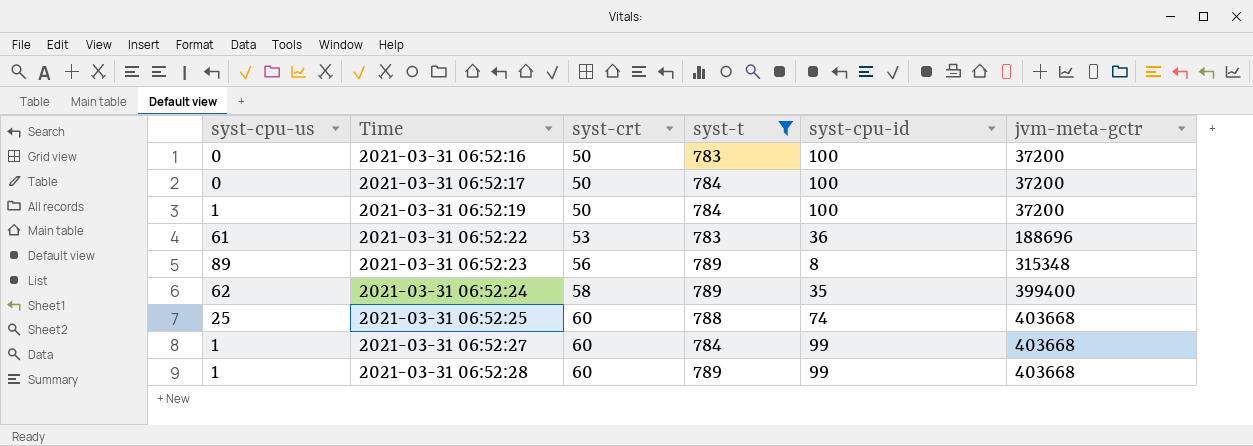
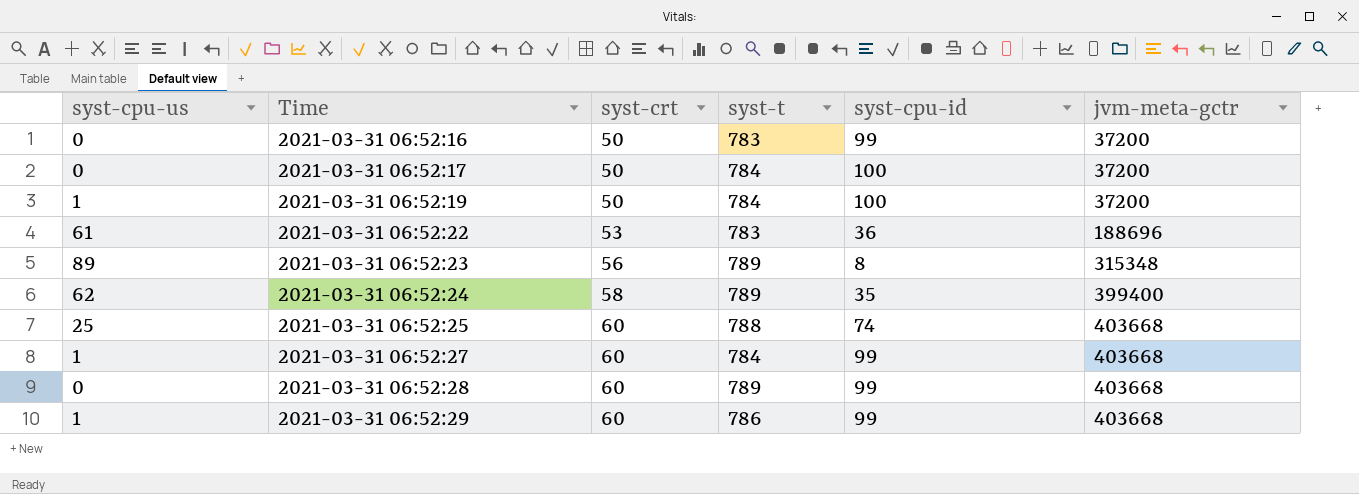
filter: syst-t != 786 -> none
2021-03-31 06:52:16 | syst-cpu-id: 100 -> 99
2021-03-31 06:52:28 | syst-cpu-us: 1 -> 0

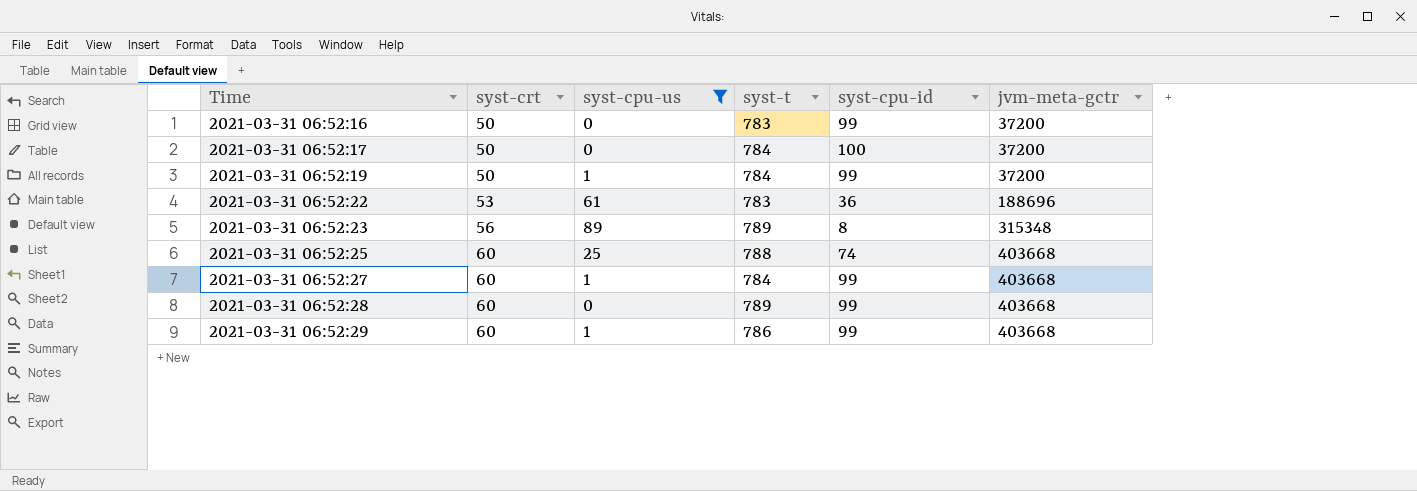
filter: none -> syst-cpu-us != 62
column syst-cpu-us | position: 1 -> 3
2021-03-31 06:52:19 | syst-cpu-id: 100 -> 99

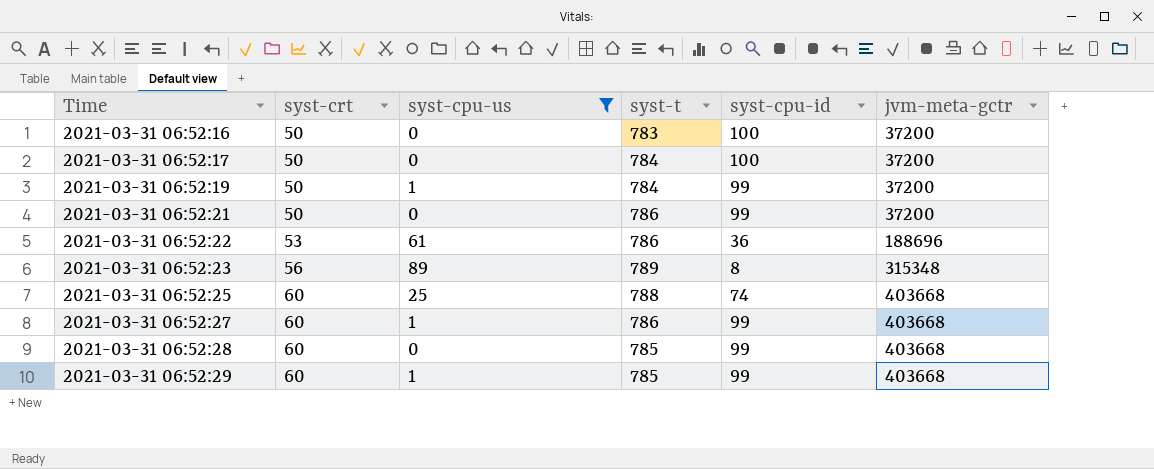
2021-03-31 06:52:16 | syst-cpu-id: 99 -> 100
row 2021-03-31 06:52:21: none -> 50 | 0 | 786 | 99 | 37200
2021-03-31 06:52:22 | syst-t: 783 -> 786
2021-03-31 06:52:27 | syst-t: 784 -> 786
2021-03-31 06:52:28 | syst-t: 789 -> 785
2021-03-31 06:52:29 | syst-t: 786 -> 785

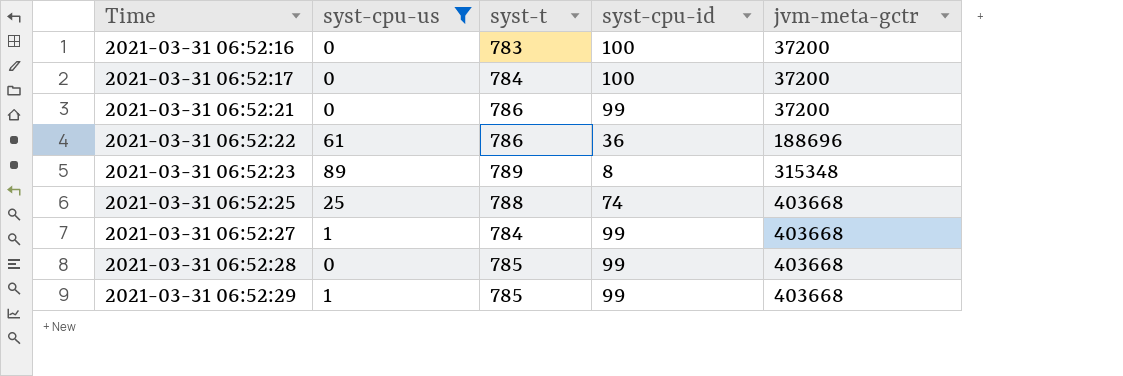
column syst-crt | position: 2 -> none
row 2021-03-31 06:52:19: 50 | 1 | 784 | 99 | 37200 -> none
2021-03-31 06:52:27 | syst-t: 786 -> 784

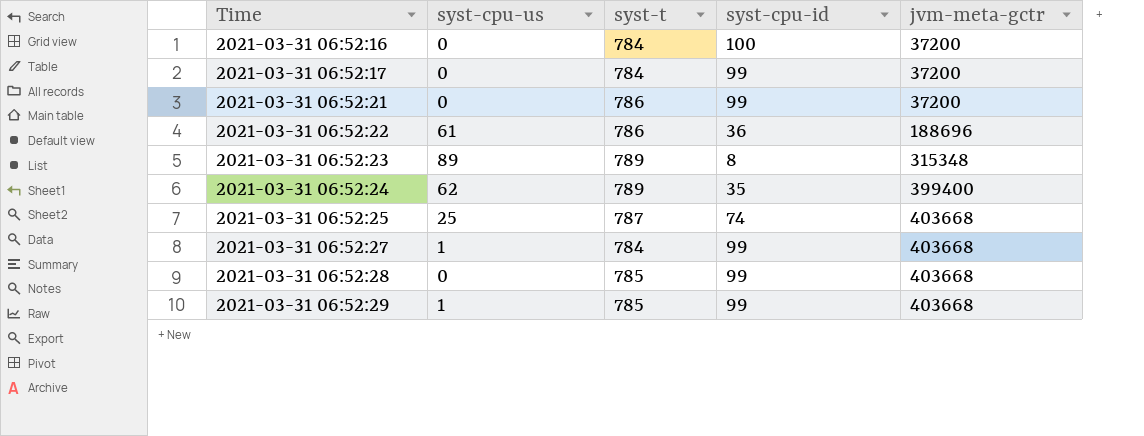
filter: syst-cpu-us != 62 -> none
2021-03-31 06:52:16 | syst-t: 783 -> 784
2021-03-31 06:52:17 | syst-cpu-id: 100 -> 99
2021-03-31 06:52:25 | syst-t: 788 -> 787

